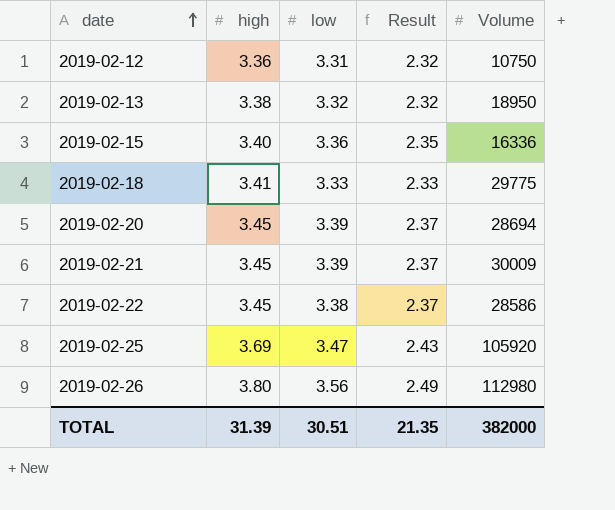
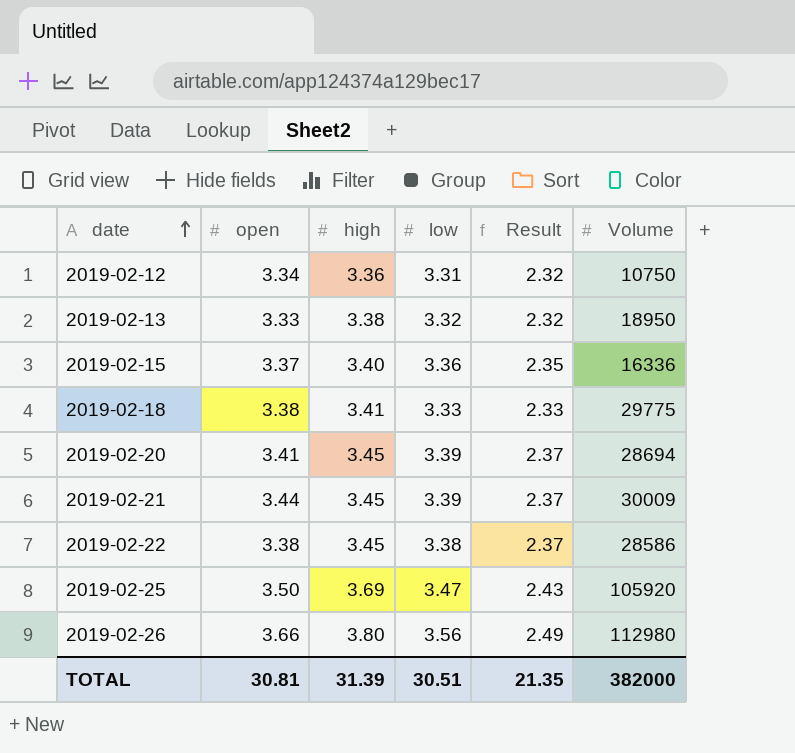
column open | position: none -> 2

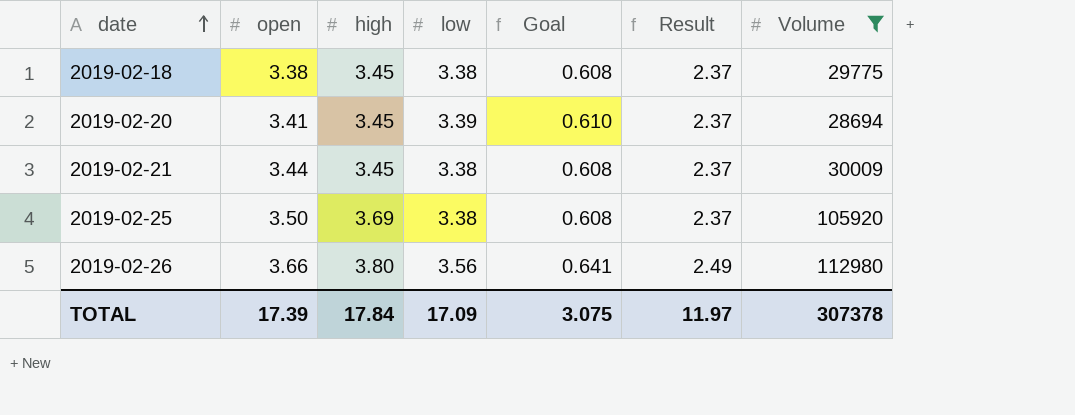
filter: none -> Volume >= 28694
column Goal | formula: none -> [low] * 0.18
2019-02-18 | high: 3.41 -> 3.45
2019-02-18 | low: 3.33 -> 3.38
2019-02-18 | Result: 2.33 -> 2.37
2019-02-21 | low: 3.39 -> 3.38
2019-02-25 | low: 3.47 -> 3.38
2019-02-25 | Result: 2.43 -> 2.37
TOTAL | open: 30.81 -> 17.39
TOTAL | high: 31.39 -> 17.84
TOTAL | low: 30.51 -> 17.09
TOTAL | Result: 21.35 -> 11.97
TOTAL | Volume: 382000 -> 307378

